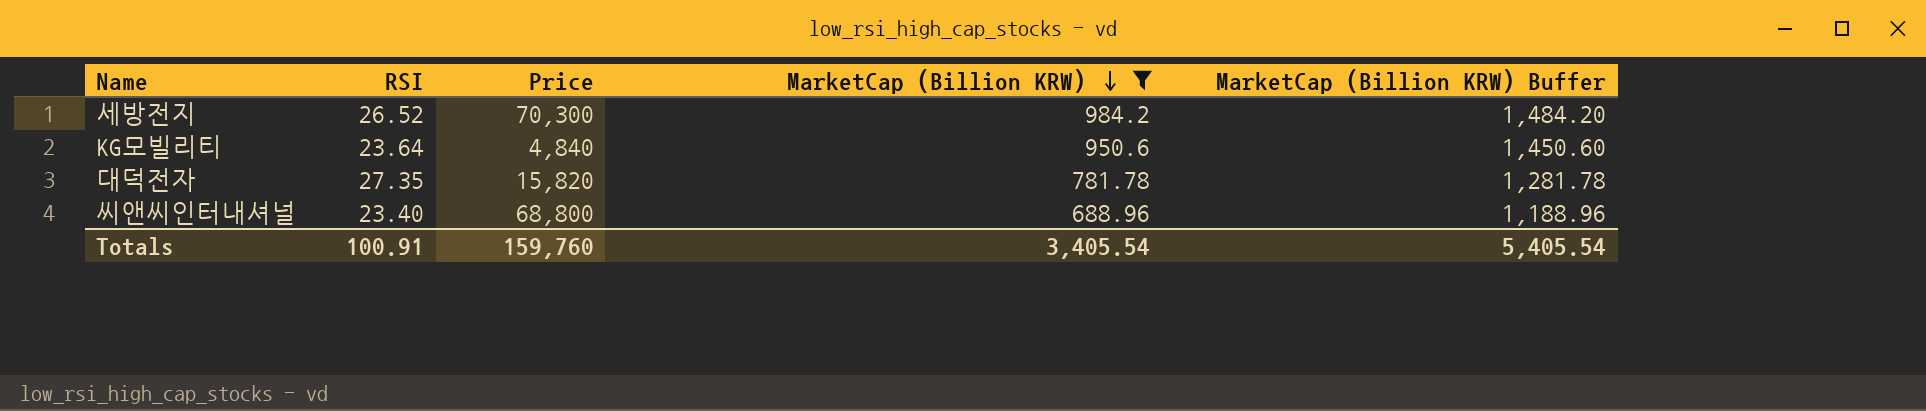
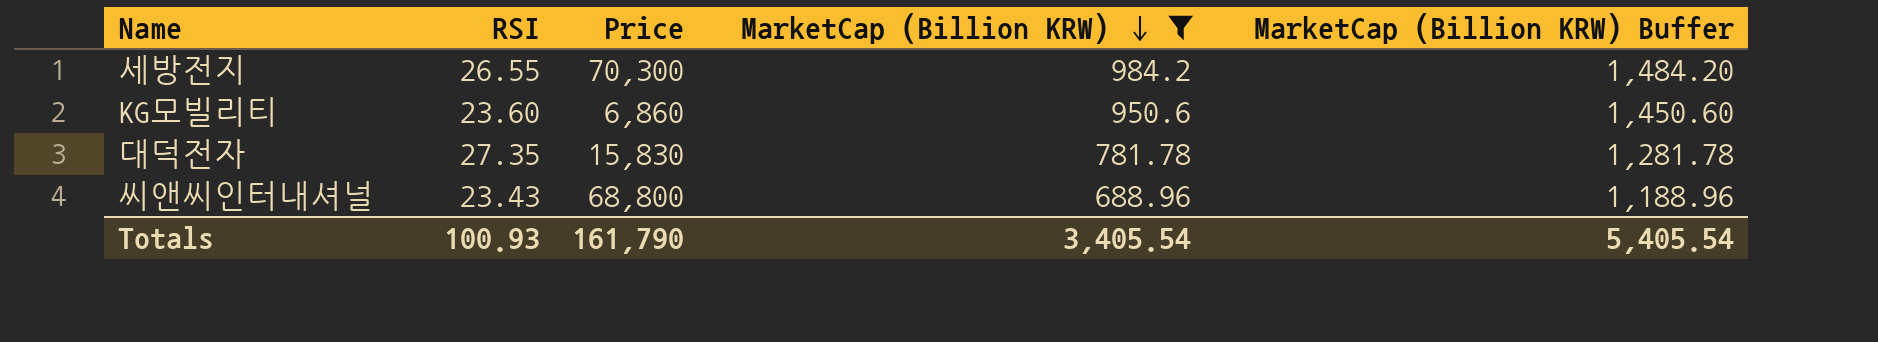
세방전지 | RSI: 26.52 -> 26.55
KG모빌리티 | RSI: 23.64 -> 23.60
KG모빌리티 | Price: 4,840 -> 6,860
대덕전자 | Price: 15,820 -> 15,830
씨앤씨인터내셔널 | RSI: 23.40 -> 23.43
Totals | RSI: 100.91 -> 100.93
Totals | Price: 159,760 -> 161,790

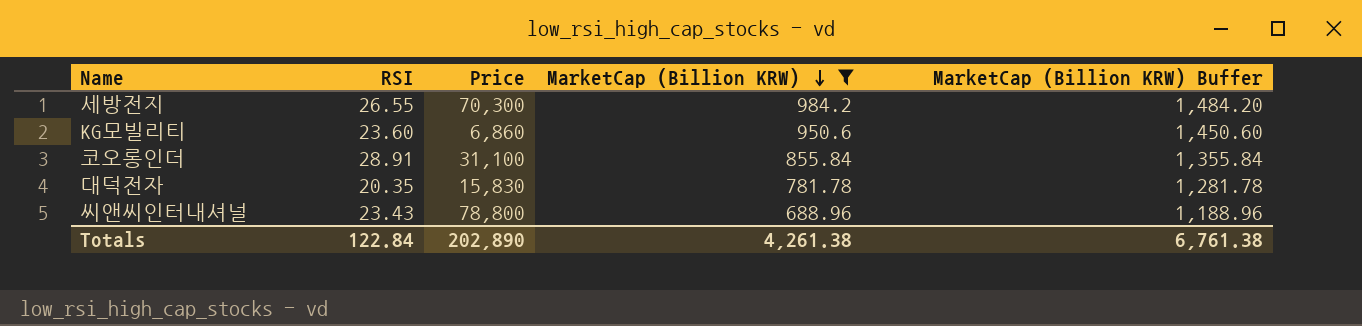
row 코오롱인더: none -> 28.91 | 31,100 | 855.84 | 1,355.84
대덕전자 | RSI: 27.35 -> 20.35
씨앤씨인터내셔널 | Price: 68,800 -> 78,800
Totals | RSI: 100.93 -> 122.84
Totals | Price: 161,790 -> 202,890
Totals | MarketCap (Billion KRW): 3,405.54 -> 4,261.38
Totals | MarketCap (Billion KRW) Buffer: 5,405.54 -> 6,761.38

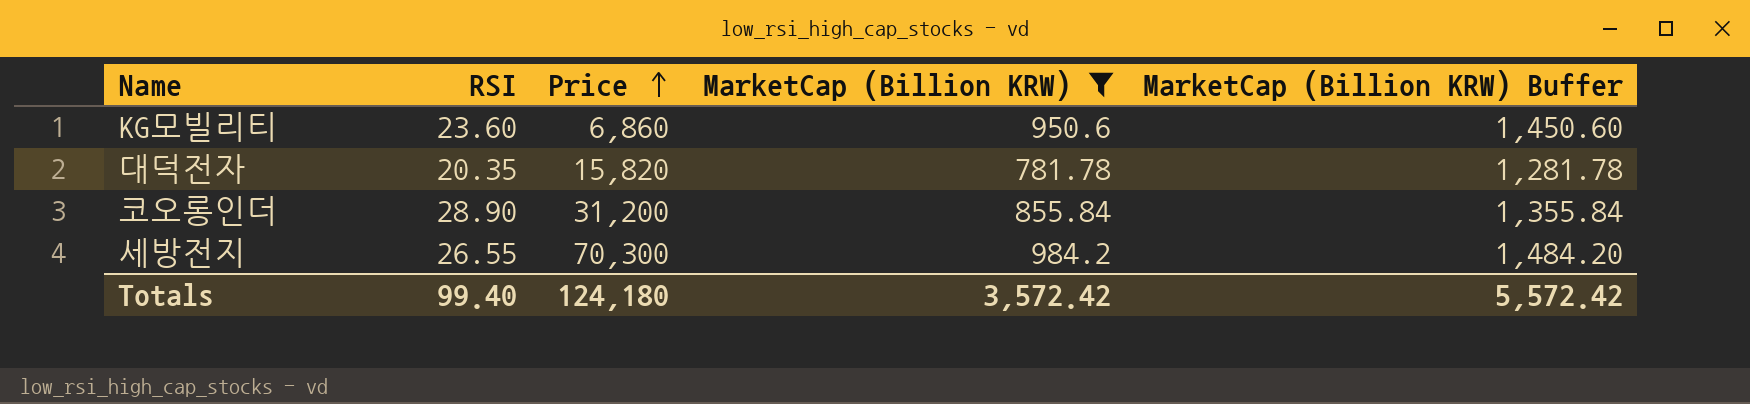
row order: MarketCap (Billion KRW) descending -> Price ascending
row 씨앤씨인터내셔널: 23.43 | 78,800 | 688.96 | 1,188.96 -> none
대덕전자 | Price: 15,830 -> 15,820
코오롱인더 | RSI: 28.91 -> 28.90
코오롱인더 | Price: 31,100 -> 31,200
Totals | RSI: 122.84 -> 99.40
Totals | Price: 202,890 -> 124,180
Totals | MarketCap (Billion KRW): 4,261.38 -> 3,572.42
Totals | MarketCap (Billion KRW) Buffer: 6,761.38 -> 5,572.42

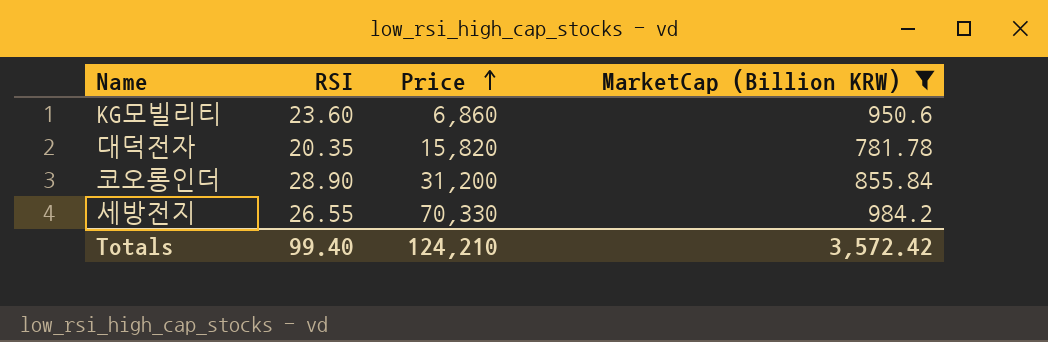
column MarketCap (Billion KRW) Buffer | formula: [MarketCap (Billion KRW)] + 500 -> none
세방전지 | Price: 70,300 -> 70,330
Totals | Price: 124,180 -> 124,210

